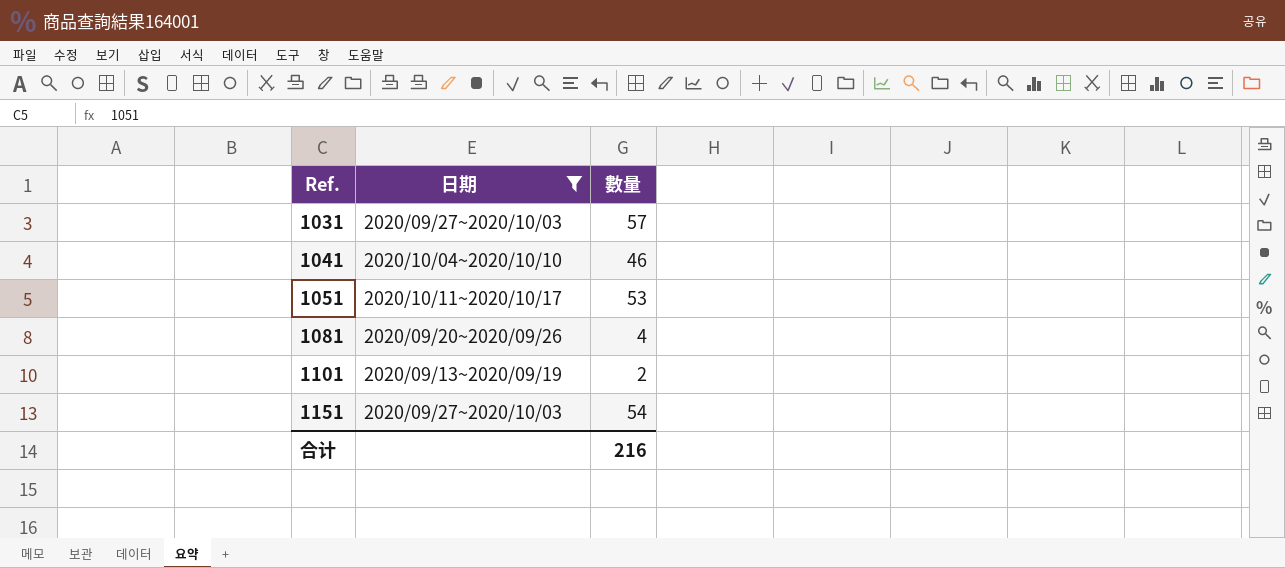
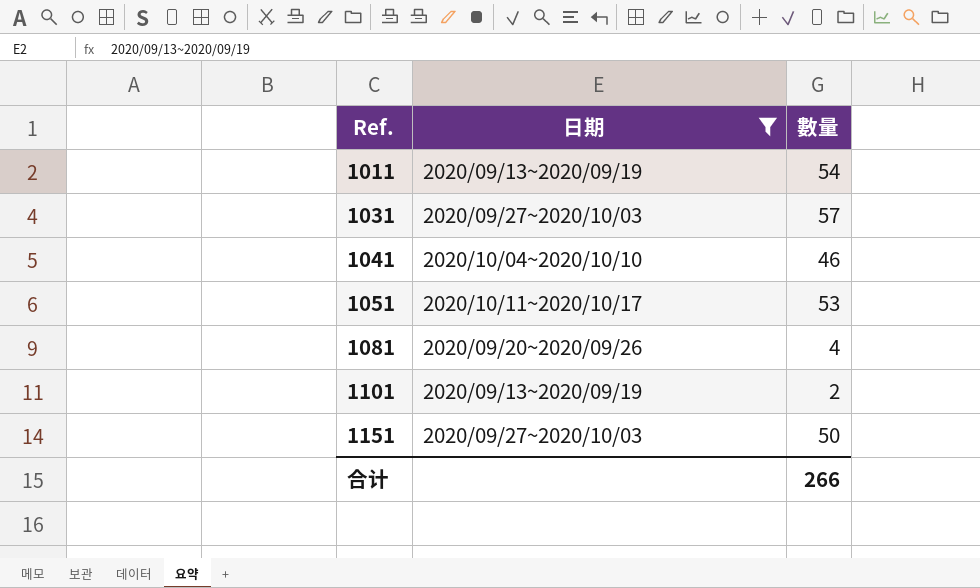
row 1011: none -> 2020/09/13~2020/09/19 | 54
1151 | 數量: 54 -> 50
合计 | 數量: 216 -> 266

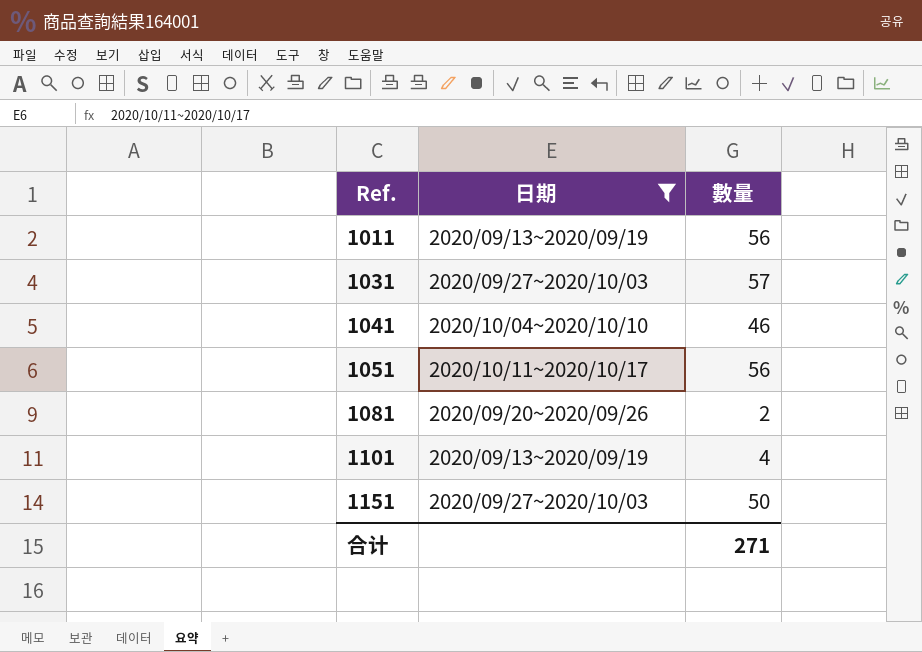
1011 | 數量: 54 -> 56
1051 | 數量: 53 -> 56
1081 | 數量: 4 -> 2
1101 | 數量: 2 -> 4
合计 | 數量: 266 -> 271

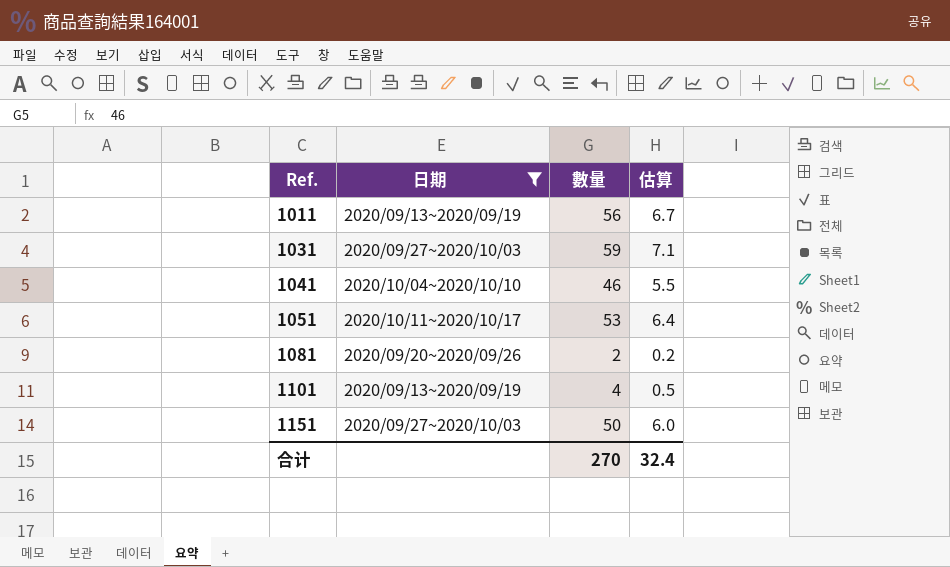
column 估算 | formula: none -> [數量] * 0.12
1031 | 數量: 57 -> 59
1051 | 數量: 56 -> 53
合计 | 數量: 271 -> 270

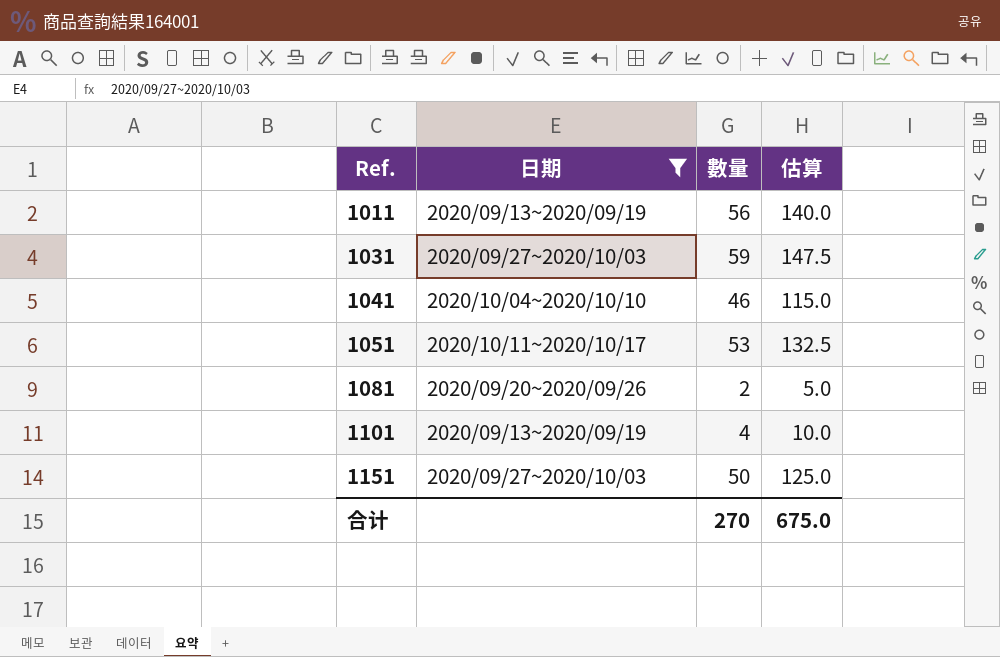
column 估算 | formula: [數量] * 0.12 -> [數量] * 2.5
合计 | 估算: 32.4 -> 675.0

